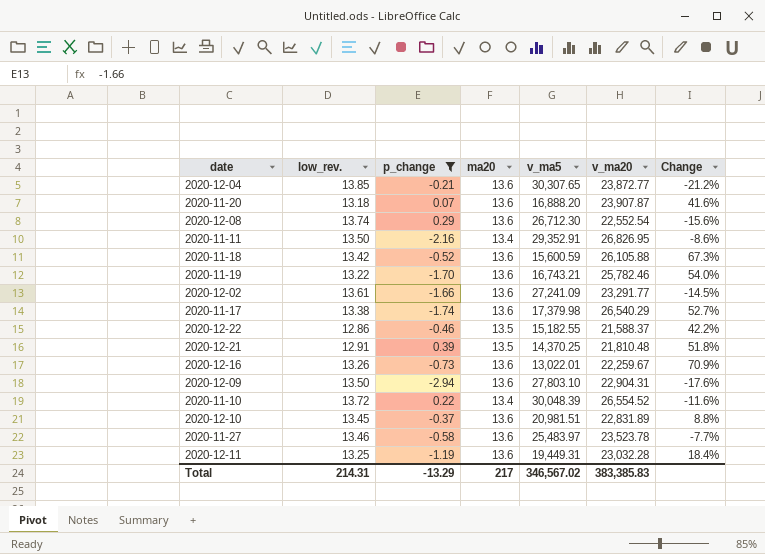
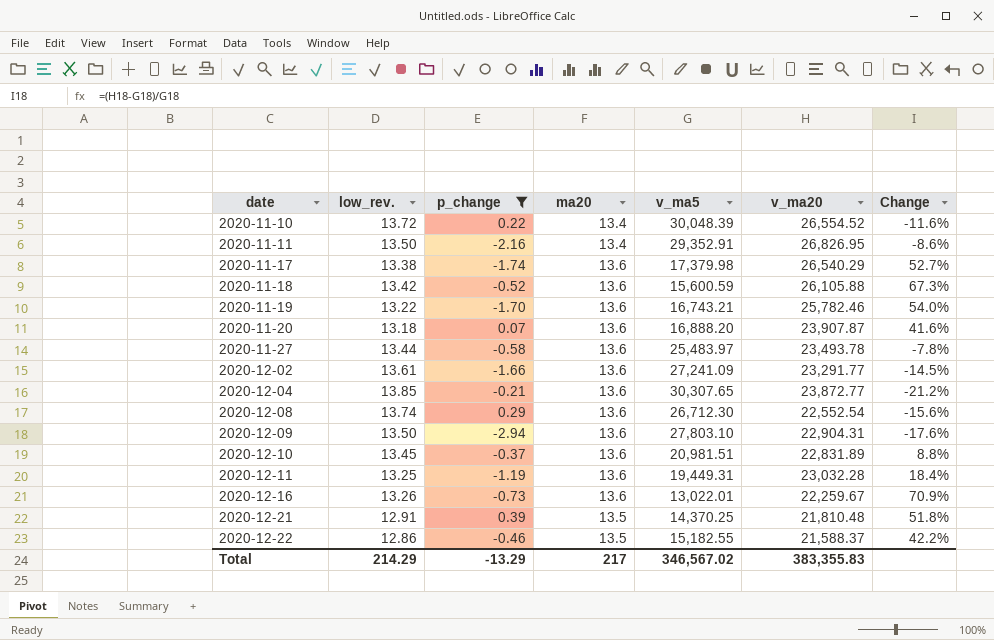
row order: none -> date ascending
2020-11-27 | low_rev.: 13.46 -> 13.44
2020-11-27 | v_ma20: 23,523.78 -> 23,493.78
2020-11-27 | Change: -7.7% -> -7.8%
Total | low_rev.: 214.31 -> 214.29
Total | v_ma20: 383,385.83 -> 383,355.83

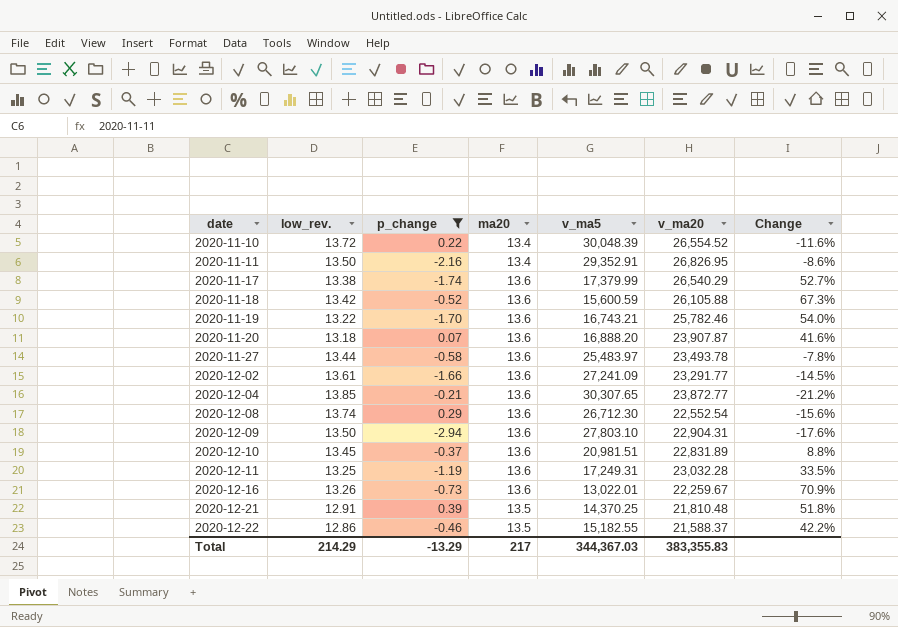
2020-11-17 | v_ma5: 17,379.98 -> 17,379.99
2020-12-11 | v_ma5: 19,449.31 -> 17,249.31
2020-12-11 | Change: 18.4% -> 33.5%
Total | v_ma5: 346,567.02 -> 344,367.03

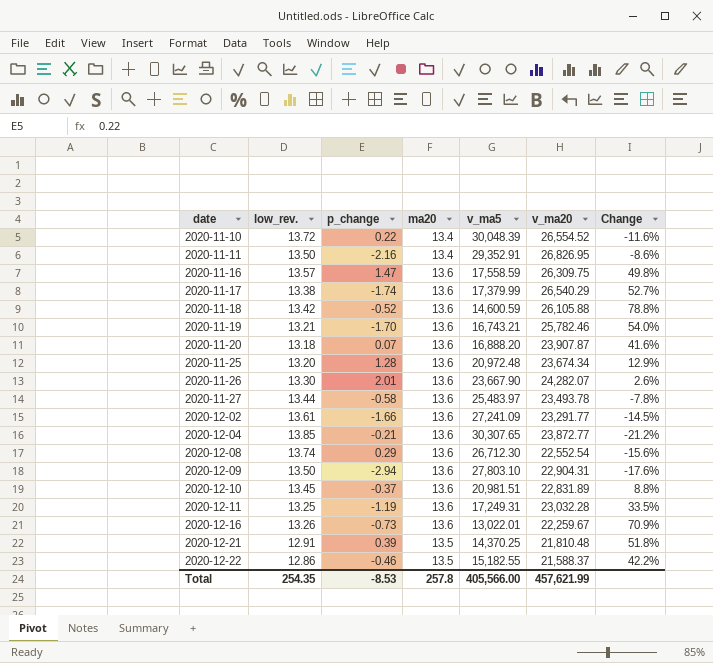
filter: p_change <= 0.39 -> none
2020-11-18 | v_ma5: 15,600.59 -> 14,600.59
2020-11-18 | Change: 67.3% -> 78.8%
2020-11-19 | low_rev.: 13.22 -> 13.21
Total | low_rev.: 214.29 -> 254.35
Total | p_change: -13.29 -> -8.53
Total | ma20: 217 -> 257.8
Total | v_ma5: 344,367.03 -> 405,566.00
Total | v_ma20: 383,355.83 -> 457,621.99

